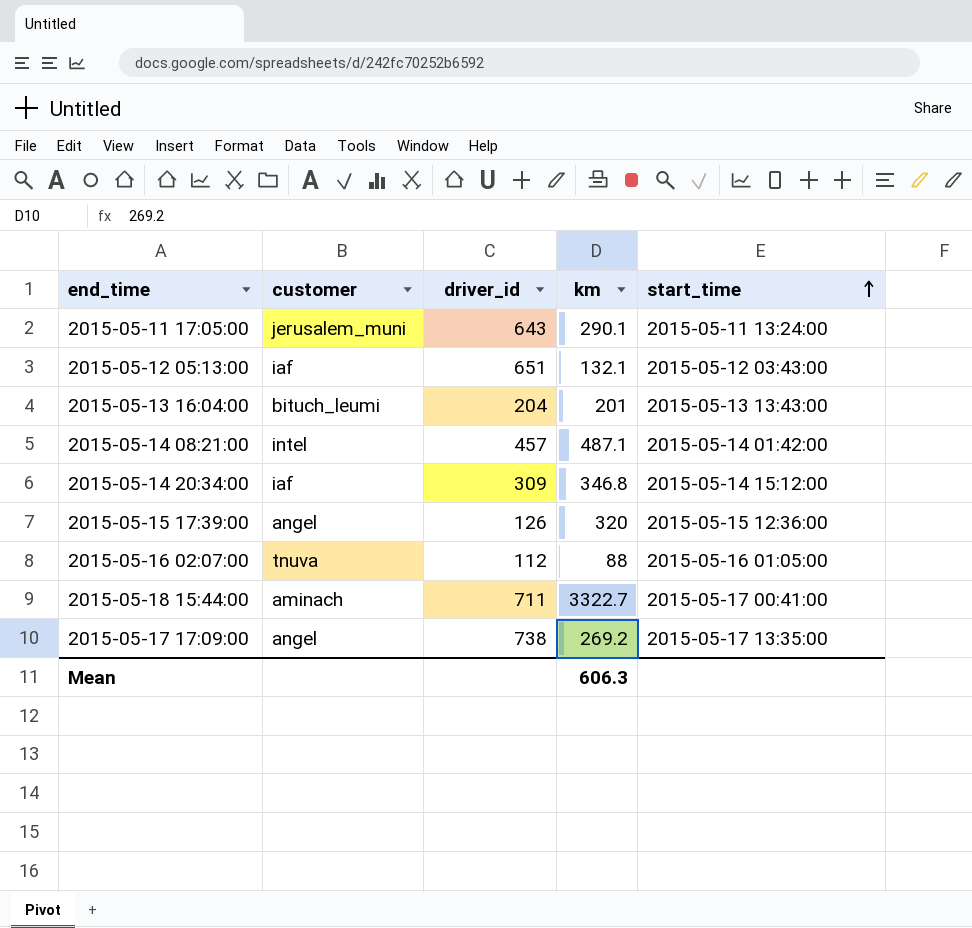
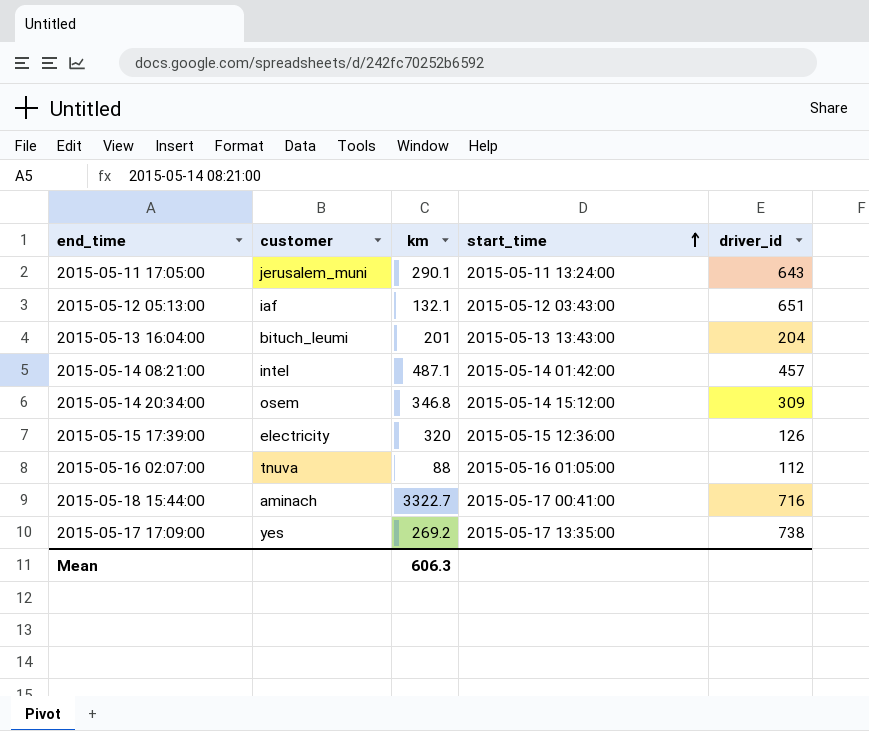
column driver_id | position: 3 -> 5
2015-05-14 20:34:00 | customer: iaf -> osem
2015-05-15 17:39:00 | customer: angel -> electricity
2015-05-18 15:44:00 | driver_id: 711 -> 716
2015-05-17 17:09:00 | customer: angel -> yes

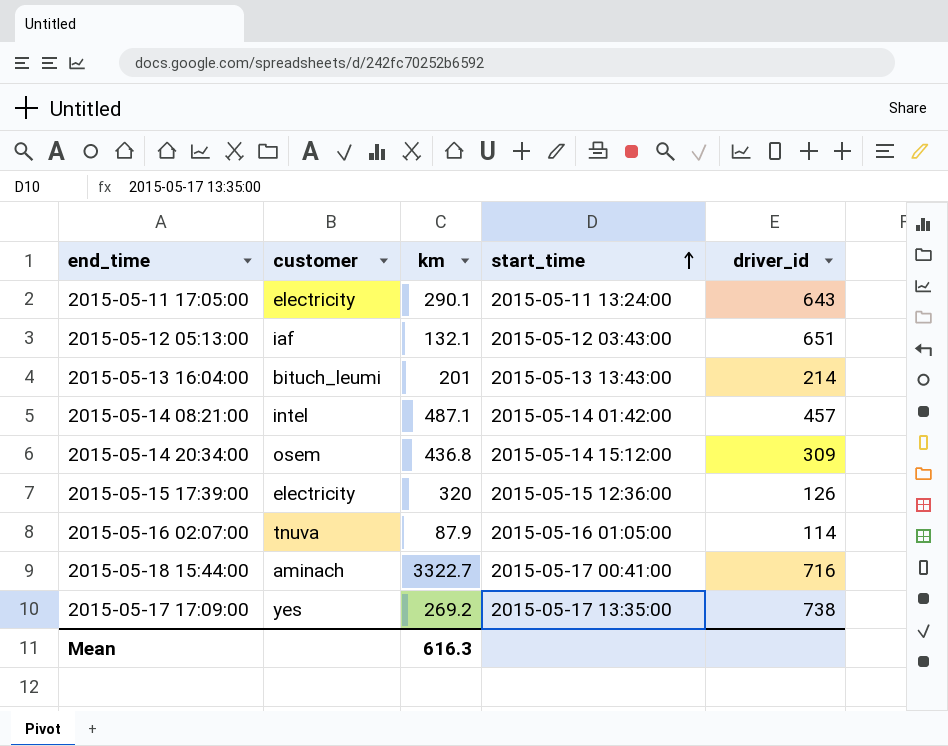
2015-05-11 17:05:00 | customer: jerusalem_muni -> electricity
2015-05-13 16:04:00 | driver_id: 204 -> 214
2015-05-14 20:34:00 | km: 346.8 -> 436.8
2015-05-16 02:07:00 | km: 88 -> 87.9
2015-05-16 02:07:00 | driver_id: 112 -> 114
Mean | km: 606.3 -> 616.3

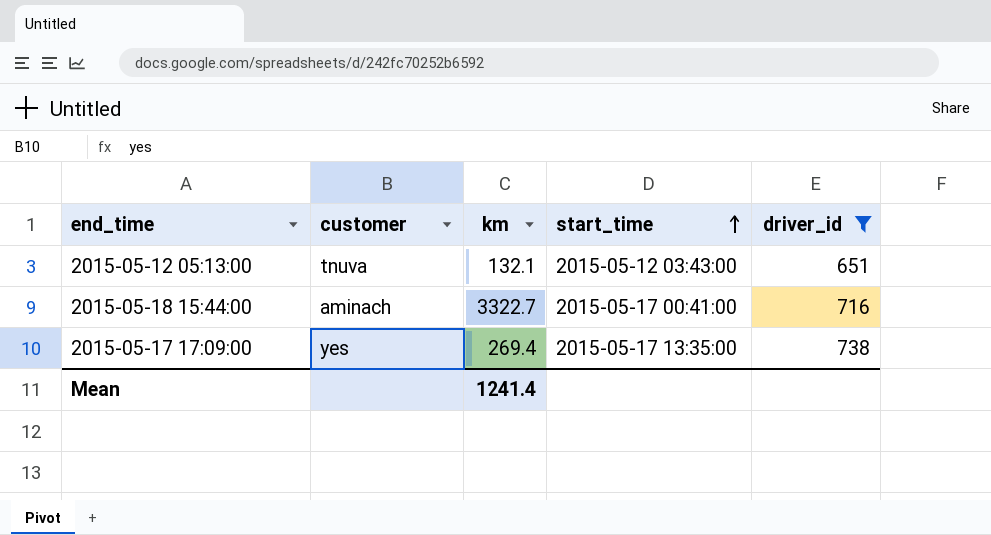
filter: none -> driver_id >= 651
2015-05-12 05:13:00 | customer: iaf -> tnuva
2015-05-17 17:09:00 | km: 269.2 -> 269.4
Mean | km: 616.3 -> 1241.4

